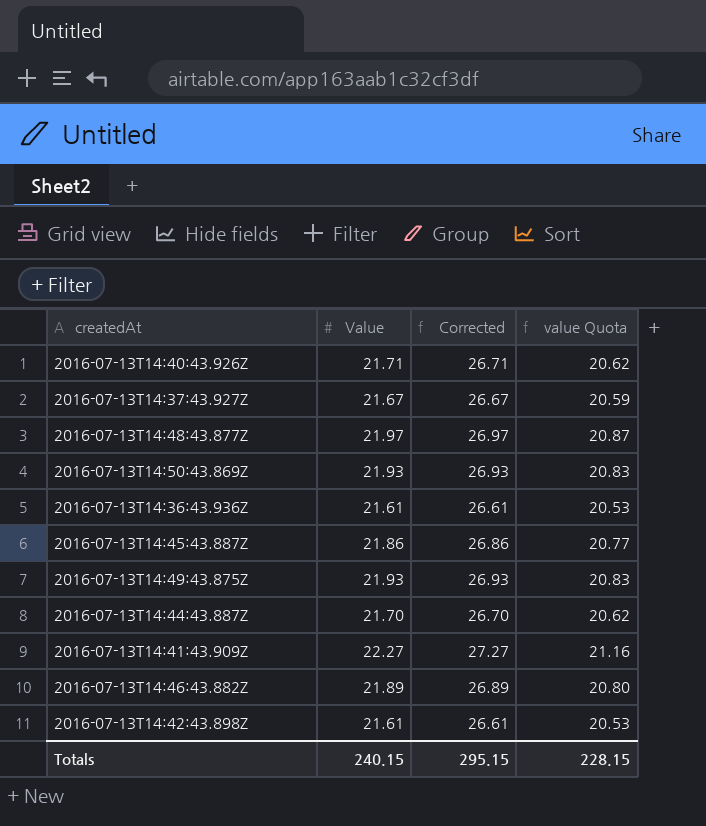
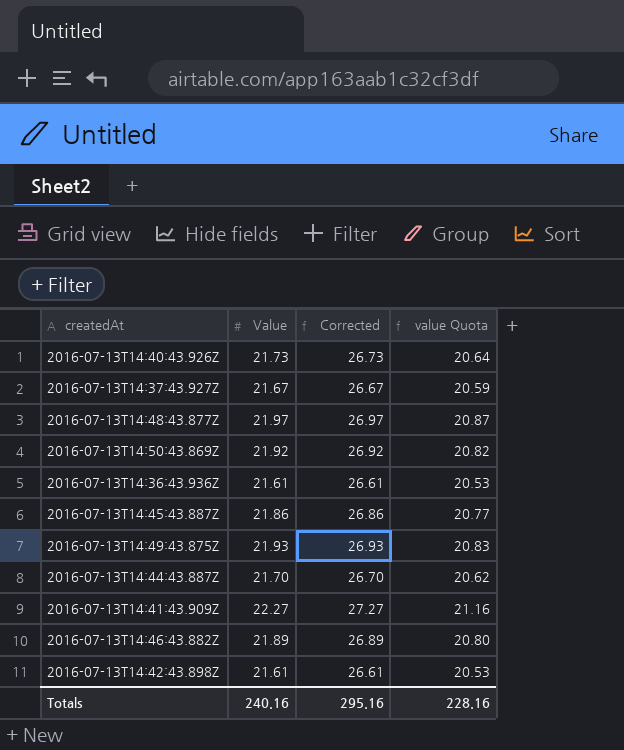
2016-07-13T14:40:43.926Z | Value: 21.71 -> 21.73
2016-07-13T14:40:43.926Z | Corrected: 26.71 -> 26.73
2016-07-13T14:40:43.926Z | value Quota: 20.62 -> 20.64
2016-07-13T14:50:43.869Z | Value: 21.93 -> 21.92
2016-07-13T14:50:43.869Z | Corrected: 26.93 -> 26.92
2016-07-13T14:50:43.869Z | value Quota: 20.83 -> 20.82
Totals | Value: 240.15 -> 240.16
Totals | Corrected: 295.15 -> 295.16
Totals | value Quota: 228.15 -> 228.16

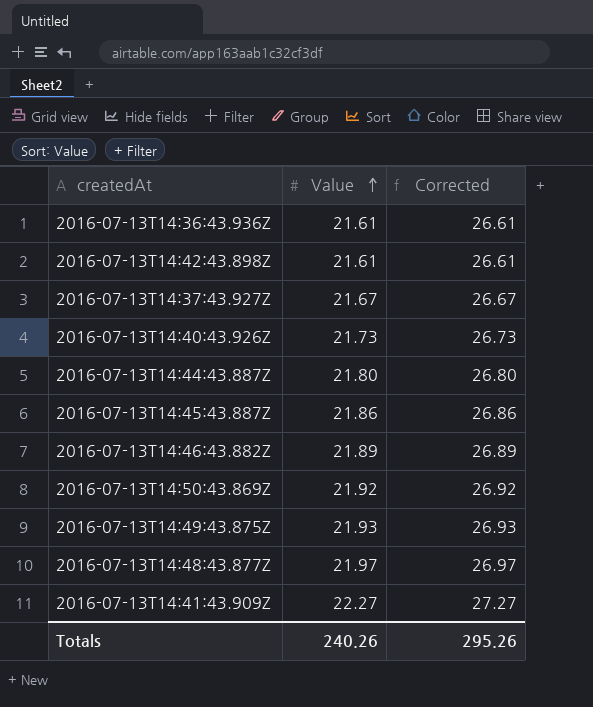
row order: none -> Value ascending
column value Quota | formula: [Value] * 0.95 -> none
2016-07-13T14:44:43.887Z | Value: 21.70 -> 21.80
2016-07-13T14:44:43.887Z | Corrected: 26.70 -> 26.80
Totals | Value: 240.16 -> 240.26
Totals | Corrected: 295.16 -> 295.26

